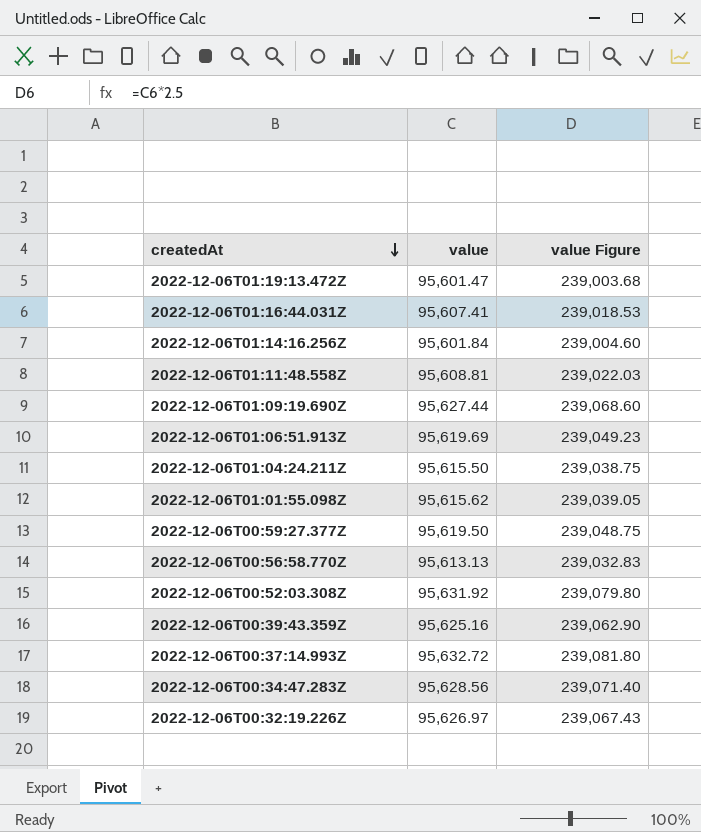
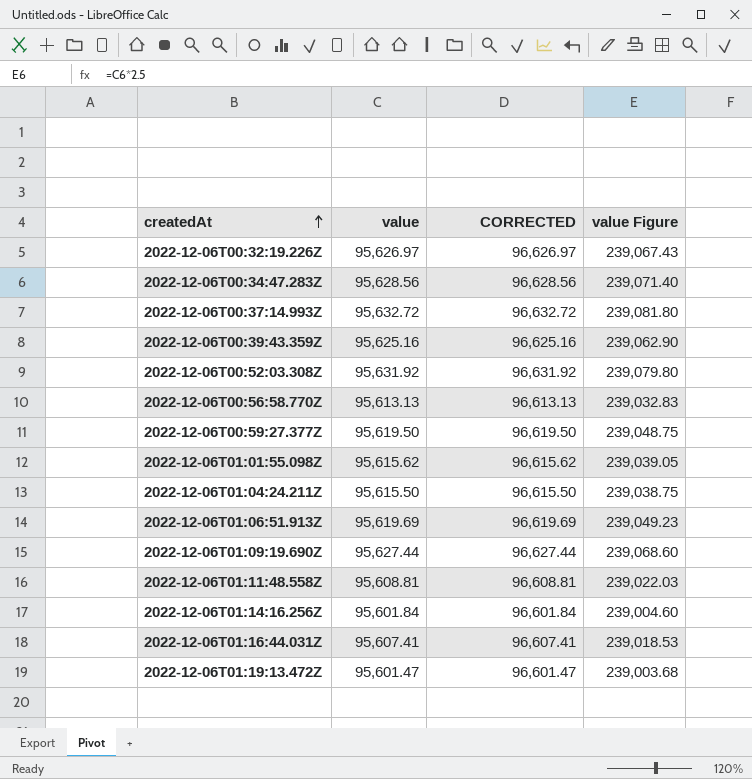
row order: createdAt descending -> createdAt ascending
column CORRECTED | formula: none -> [value] + 1000

